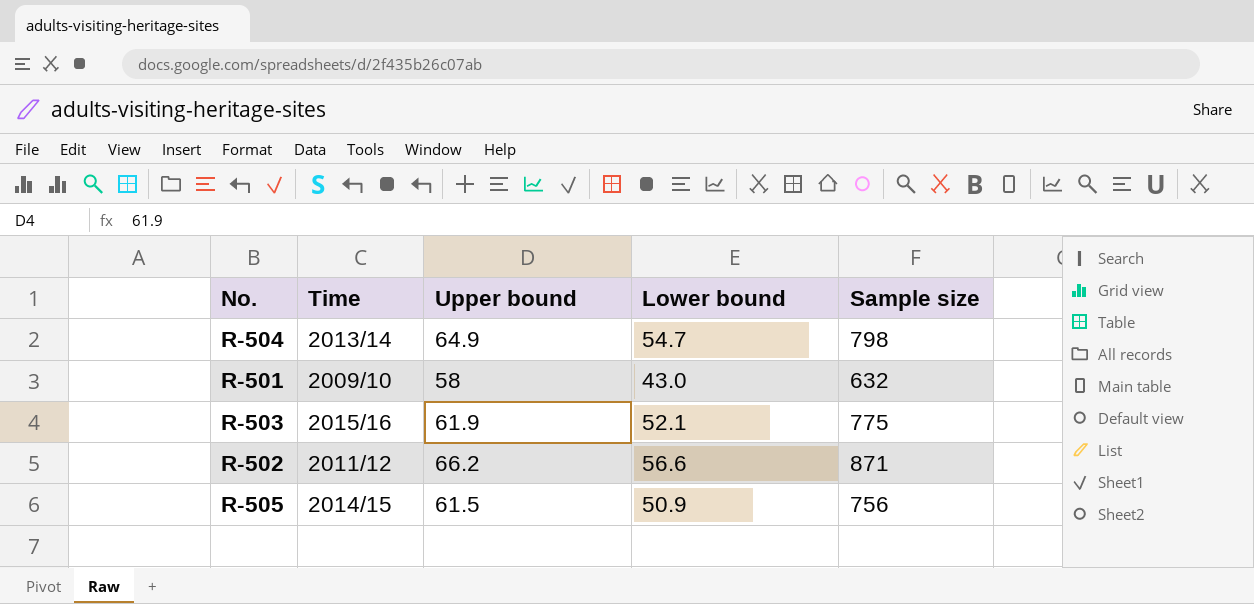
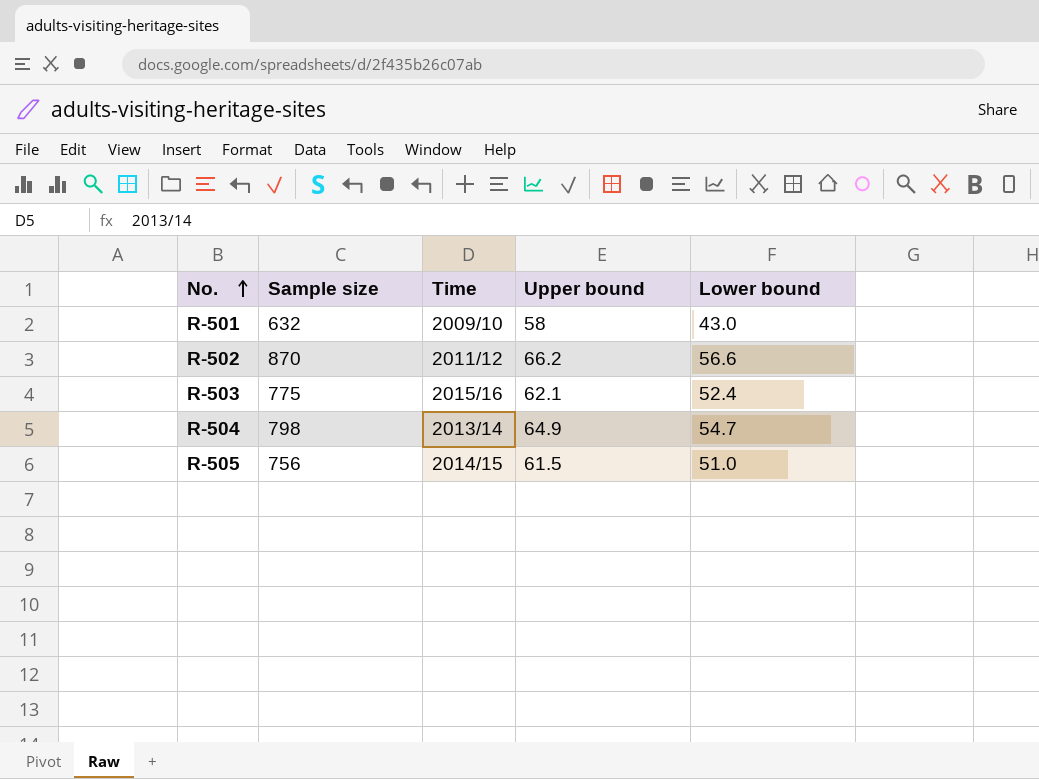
row order: none -> No. ascending
column Sample size | position: 5 -> 2
R-502 | Sample size: 871 -> 870
R-503 | Upper bound: 61.9 -> 62.1
R-503 | Lower bound: 52.1 -> 52.4
R-505 | Lower bound: 50.9 -> 51.0

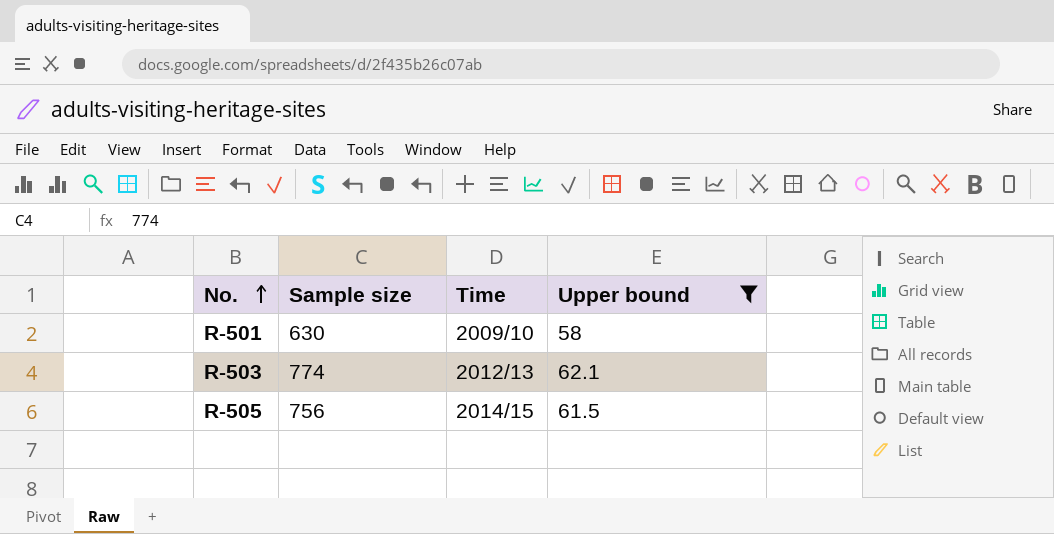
filter: none -> Upper bound <= 62.1
column Lower bound | position: 5 -> none
R-501 | Sample size: 632 -> 630
R-503 | Sample size: 775 -> 774
R-503 | Time: 2015/16 -> 2012/13

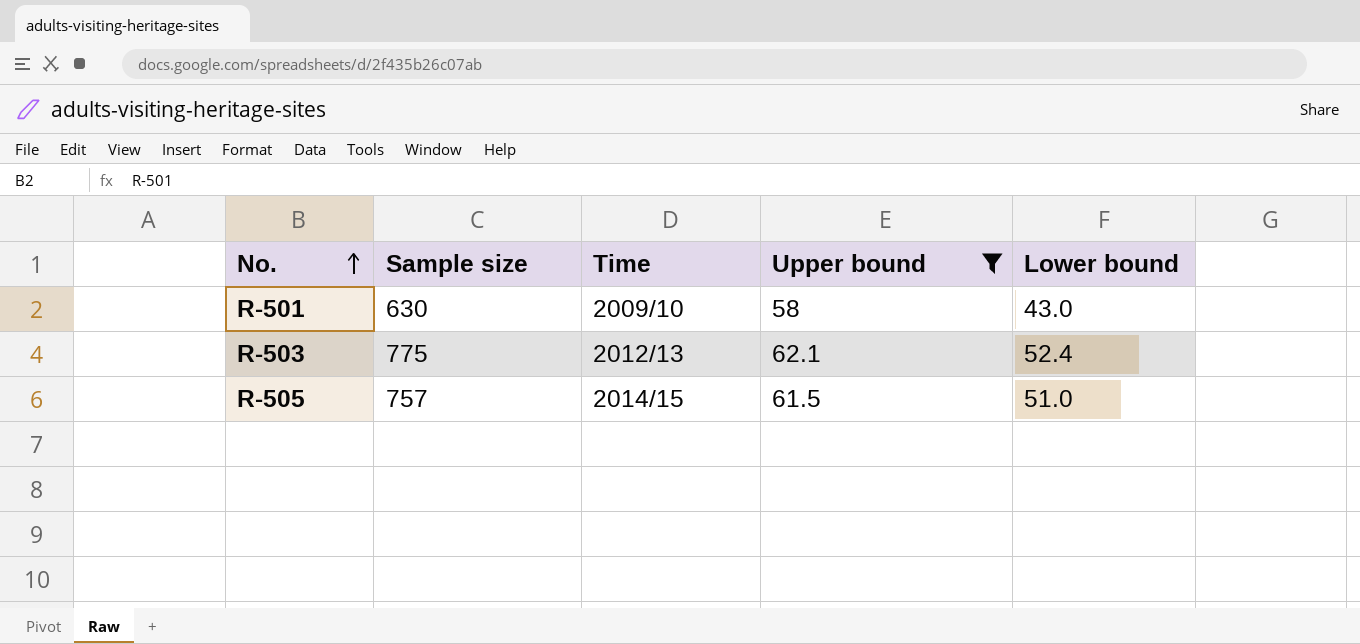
column Lower bound | position: none -> 5
R-503 | Sample size: 774 -> 775
R-505 | Sample size: 756 -> 757

